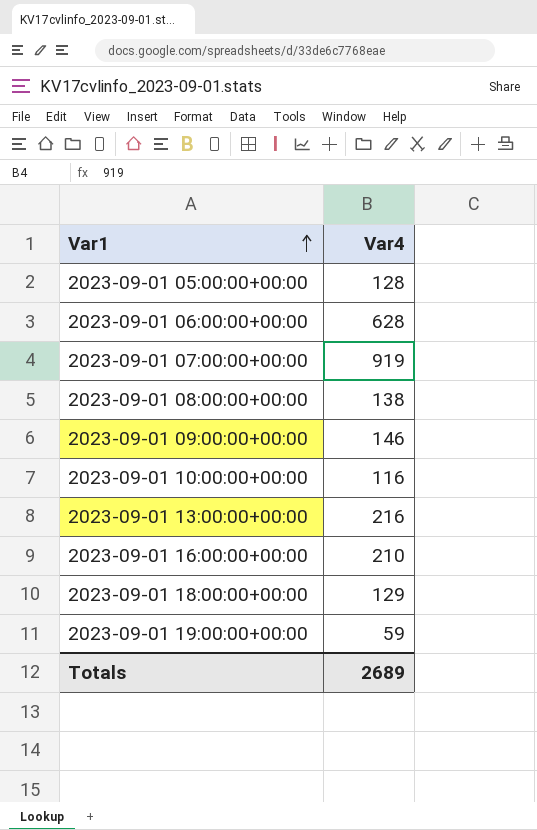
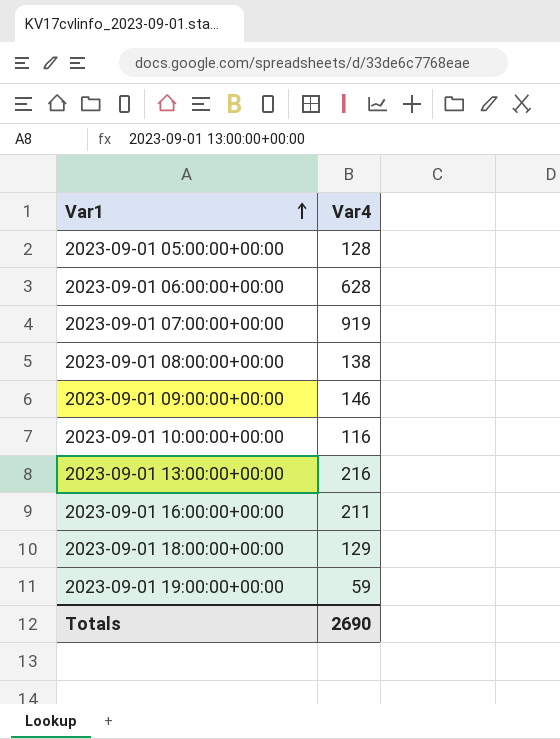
2023-09-01 16:00:00+00:00 | Var4: 210 -> 211
Totals | Var4: 2689 -> 2690

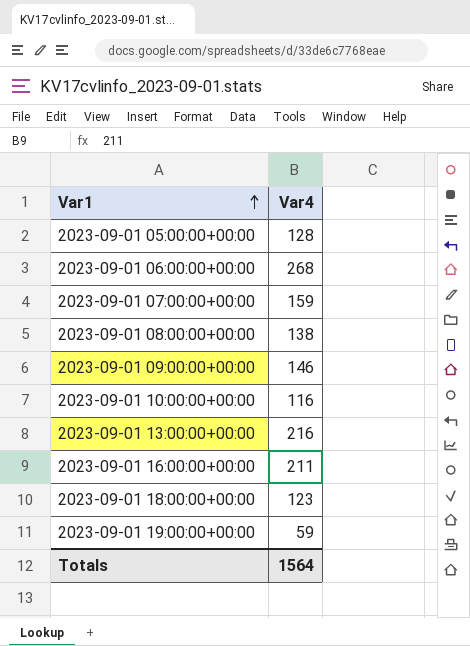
2023-09-01 06:00:00+00:00 | Var4: 628 -> 268
2023-09-01 07:00:00+00:00 | Var4: 919 -> 159
2023-09-01 18:00:00+00:00 | Var4: 129 -> 123
Totals | Var4: 2690 -> 1564

